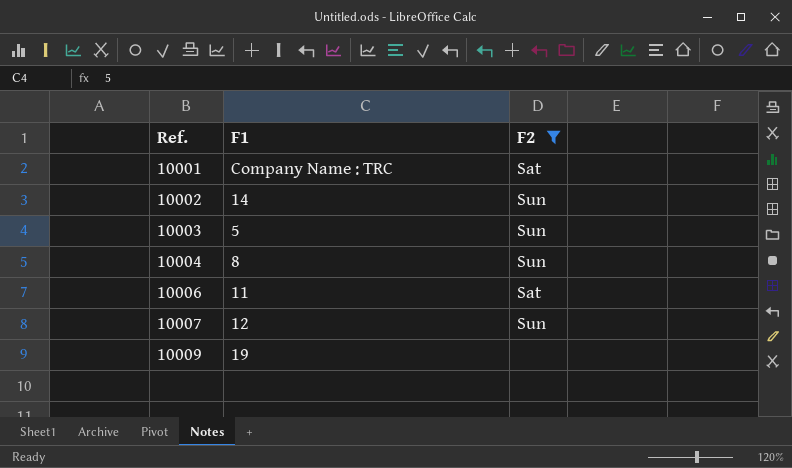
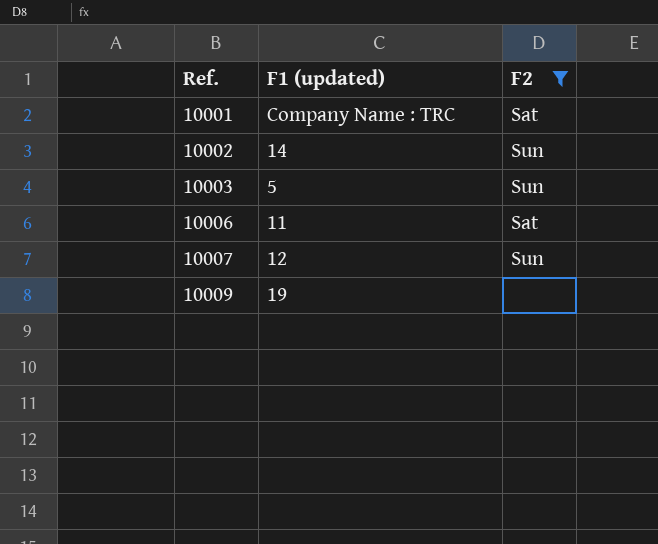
column name: F1 -> F1 (updated)
row 10004: 8 | Sun -> none

